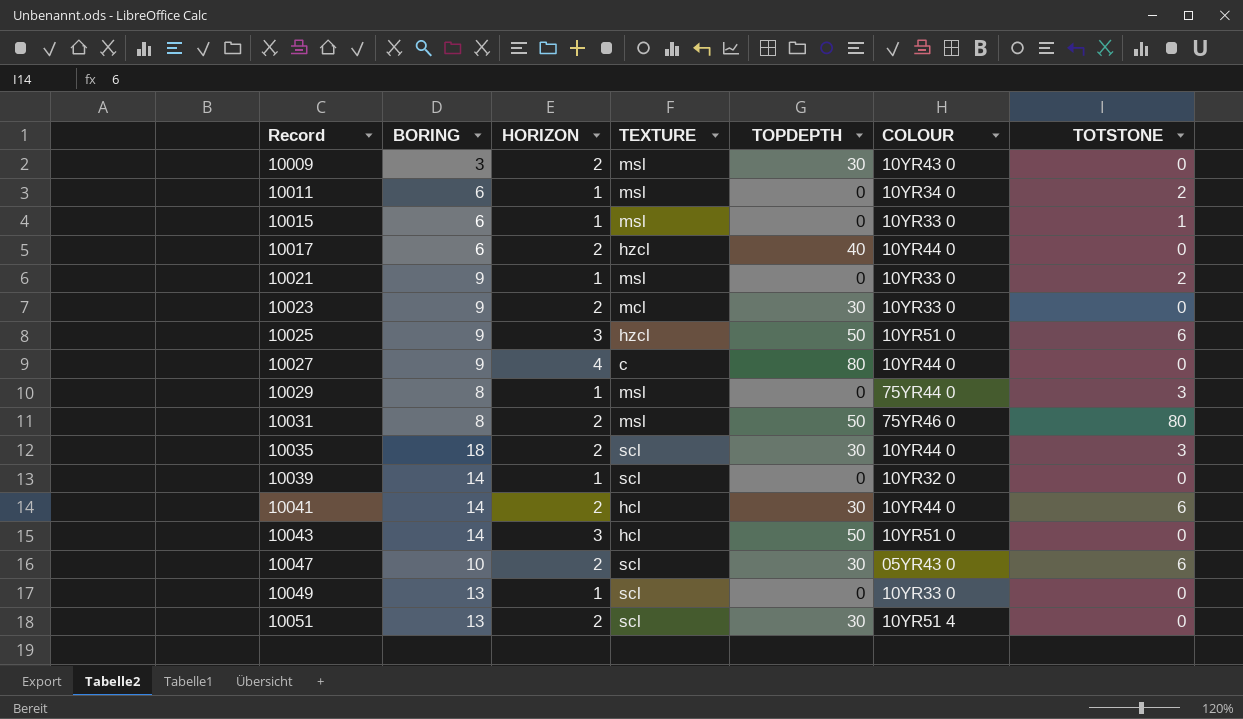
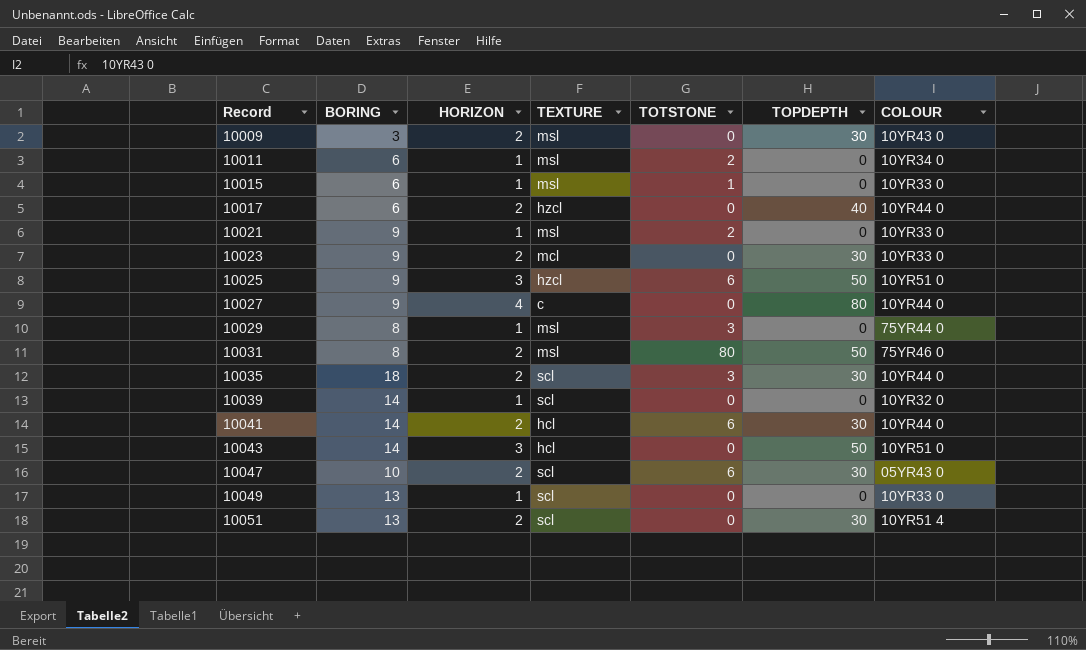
column TOTSTONE | position: 7 -> 5

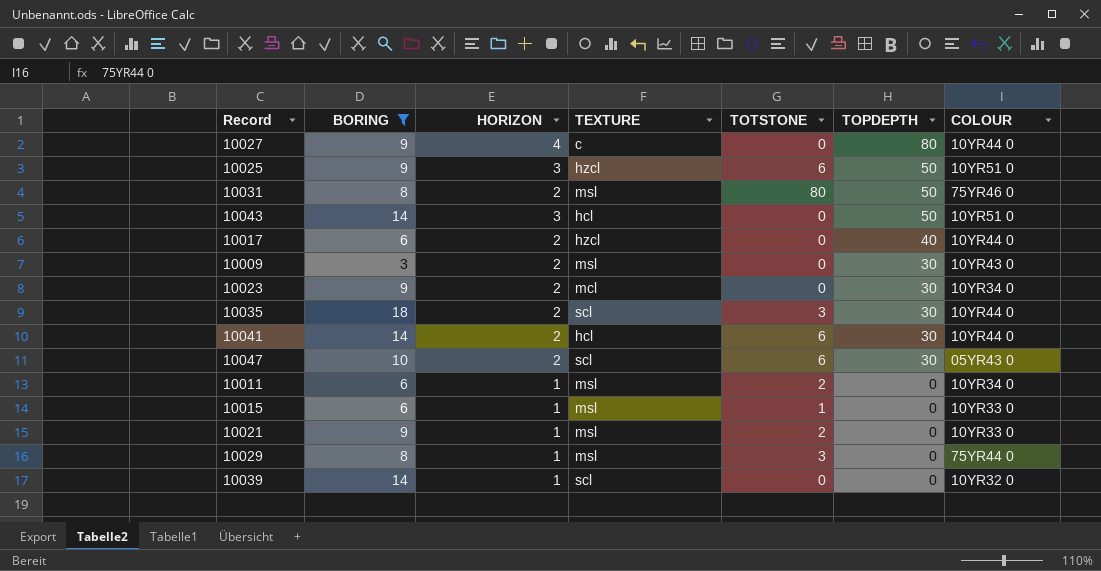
filter: none -> BORING != 13
row order: Record ascending -> TOPDEPTH descending
10023 | COLOUR: 10YR33 0 -> 10YR34 0

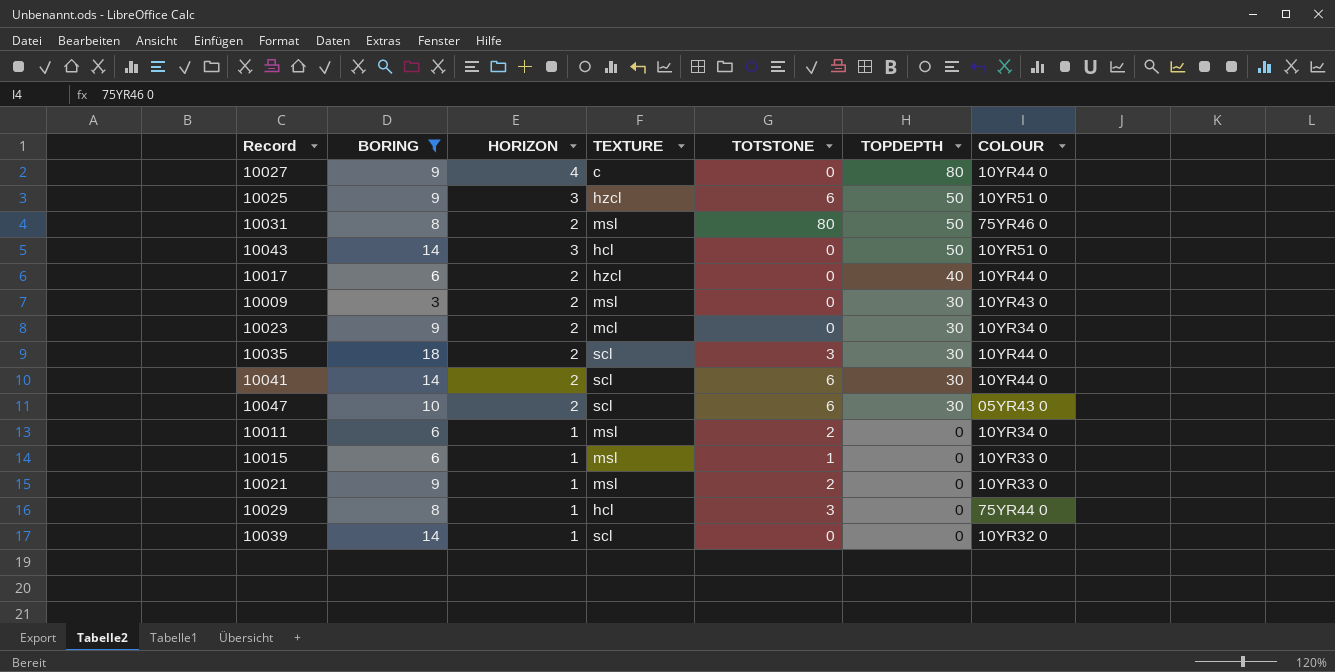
10041 | TEXTURE: hcl -> scl
10029 | TEXTURE: msl -> hcl

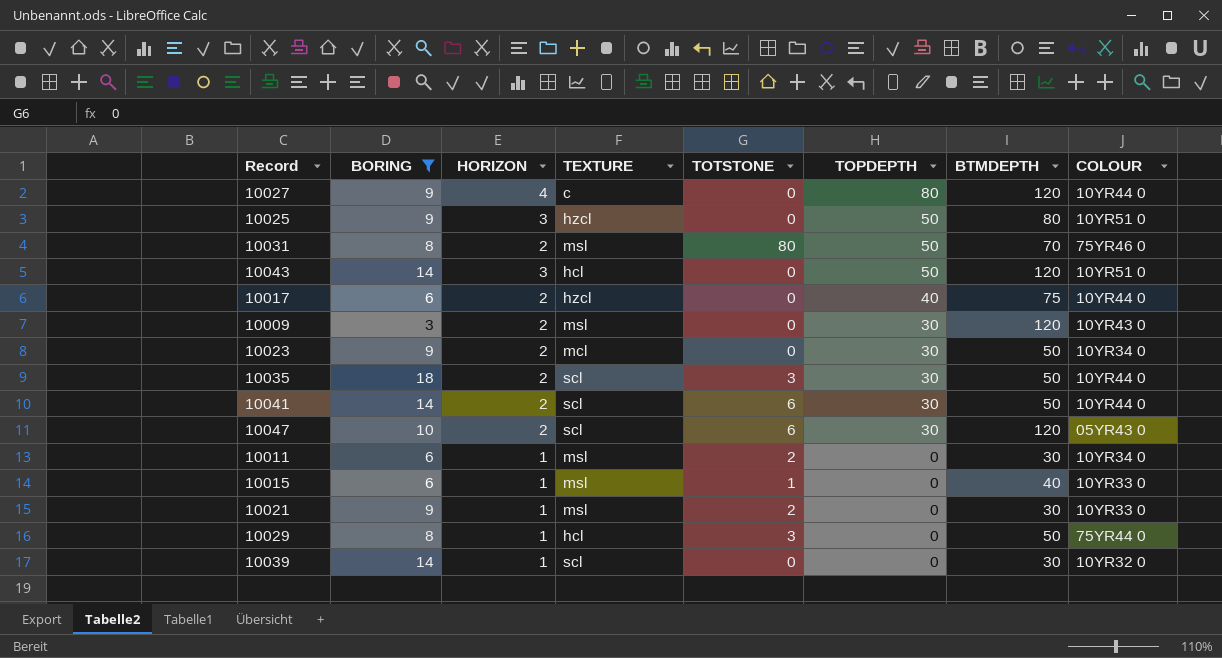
column BTMDEPTH | position: none -> 7
10025 | TOTSTONE: 6 -> 0

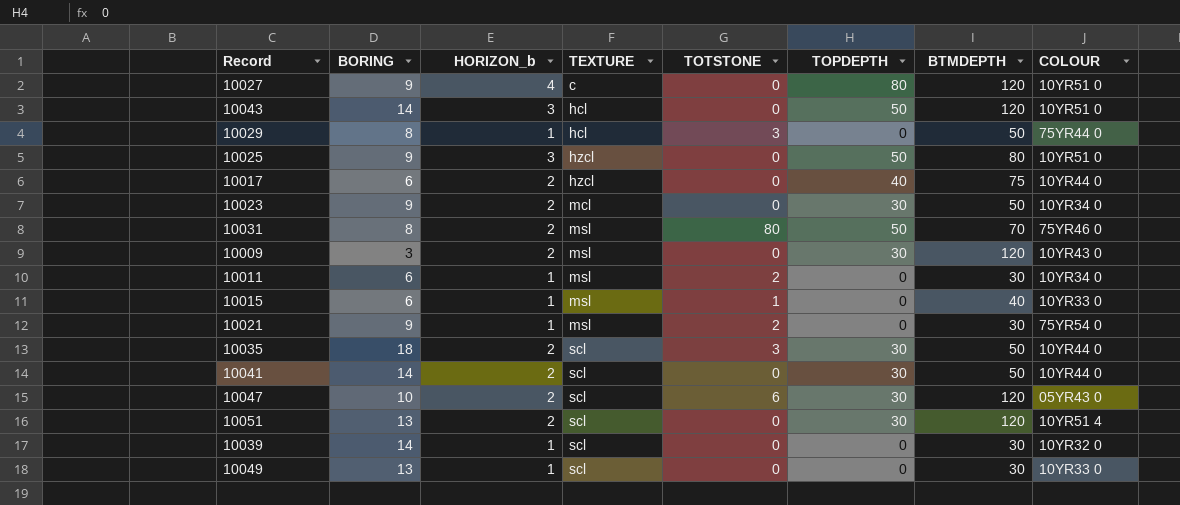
filter: BORING != 13 -> none
row order: TOPDEPTH descending -> TEXTURE ascending
column name: HORIZON -> HORIZON_b
10027 | COLOUR: 10YR44 0 -> 10YR51 0
10021 | COLOUR: 10YR33 0 -> 75YR54 0
10041 | TOTSTONE: 6 -> 0

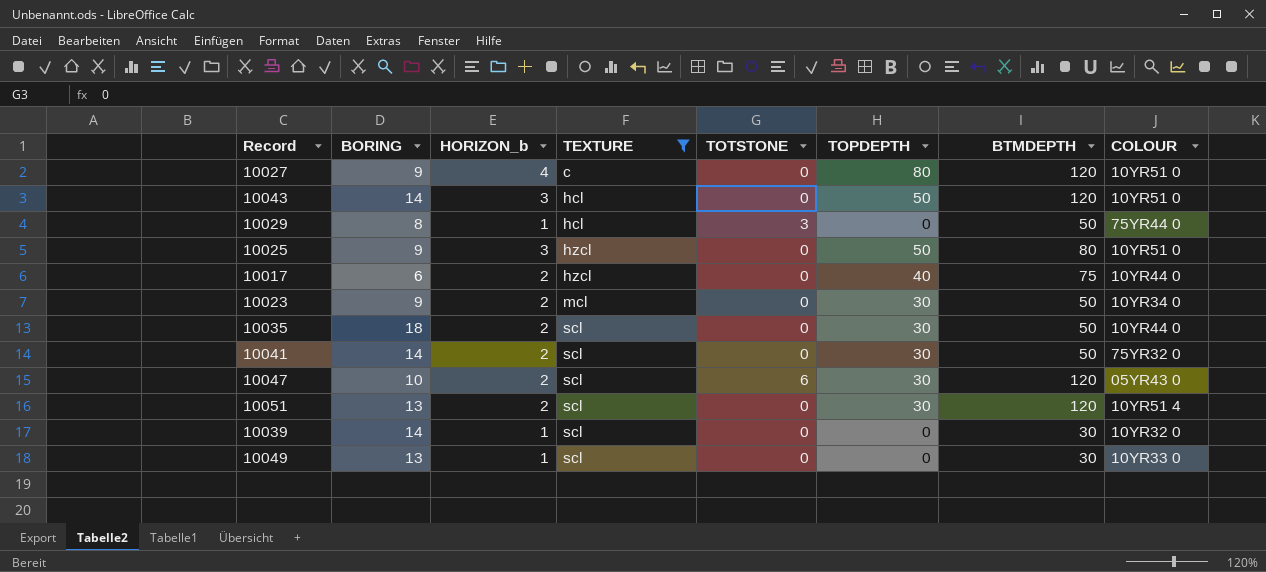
filter: none -> TEXTURE != msl
10035 | TOTSTONE: 3 -> 0
10041 | COLOUR: 10YR44 0 -> 75YR32 0

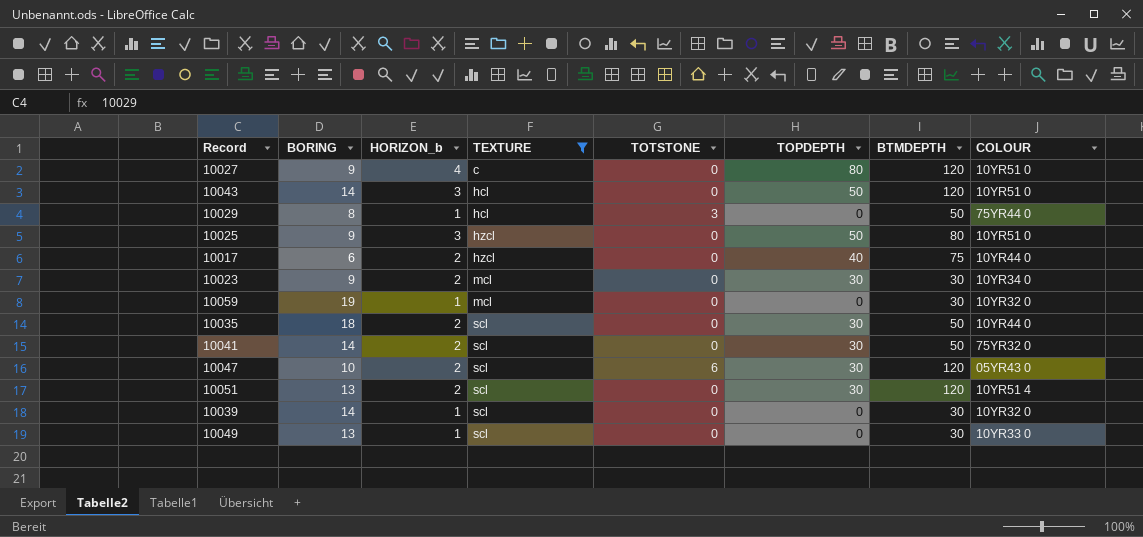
10023 | BTMDEPTH: 50 -> 30
row 10059: none -> 19 | 1 | mcl | 0 | 0 | 30 | 10YR32 0

